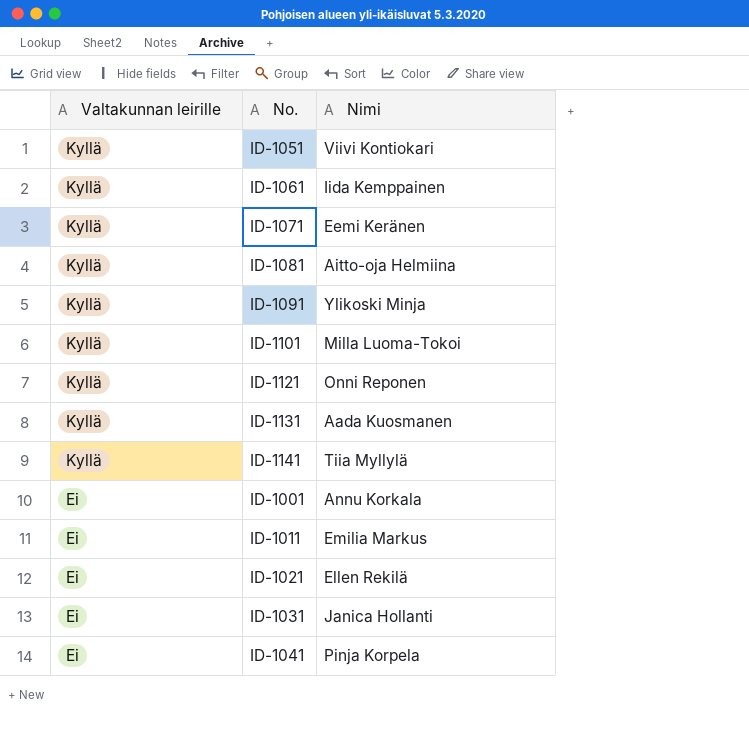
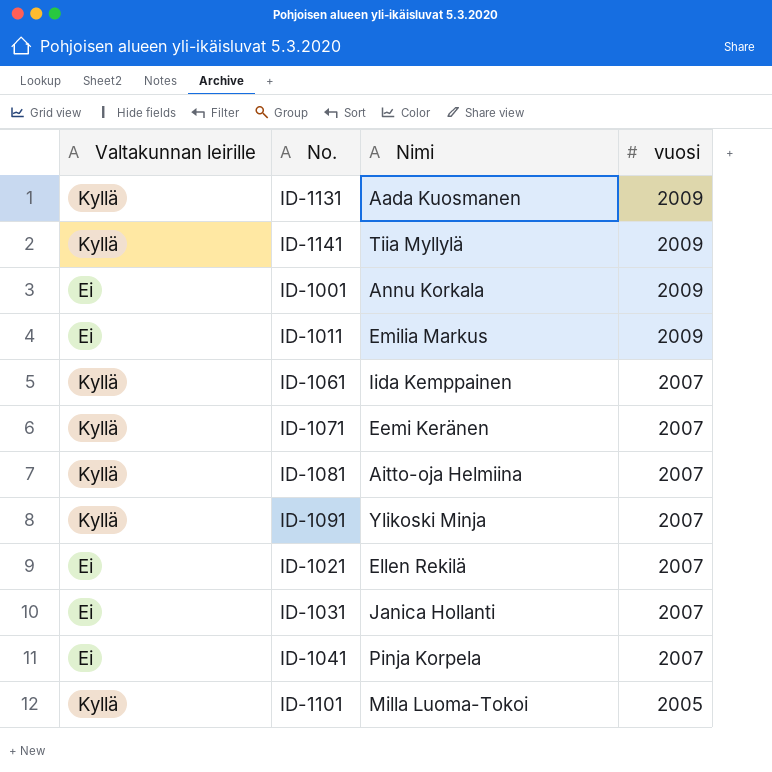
row order: Valtakunnan leirille descending -> vuosi descending
column vuosi | position: none -> 4
row ID-1051: Kyllä | Viivi Kontiokari -> none
row ID-1121: Kyllä | Onni Reponen -> none

